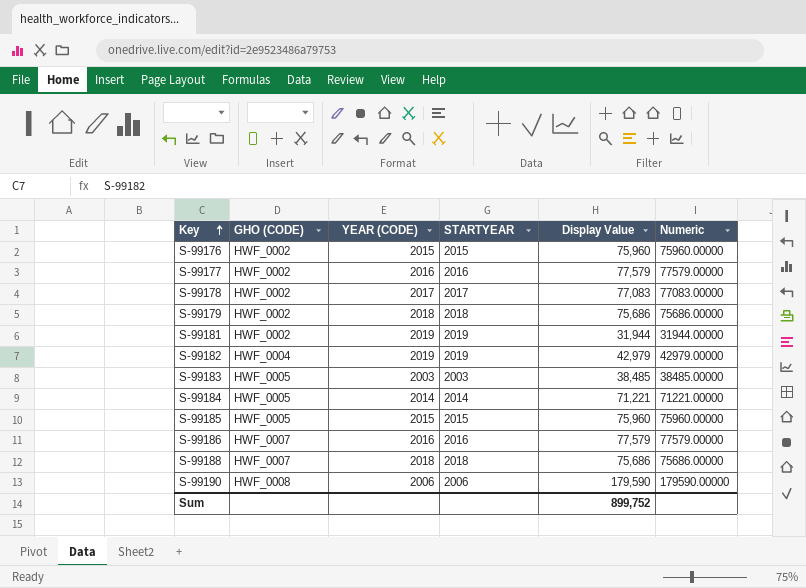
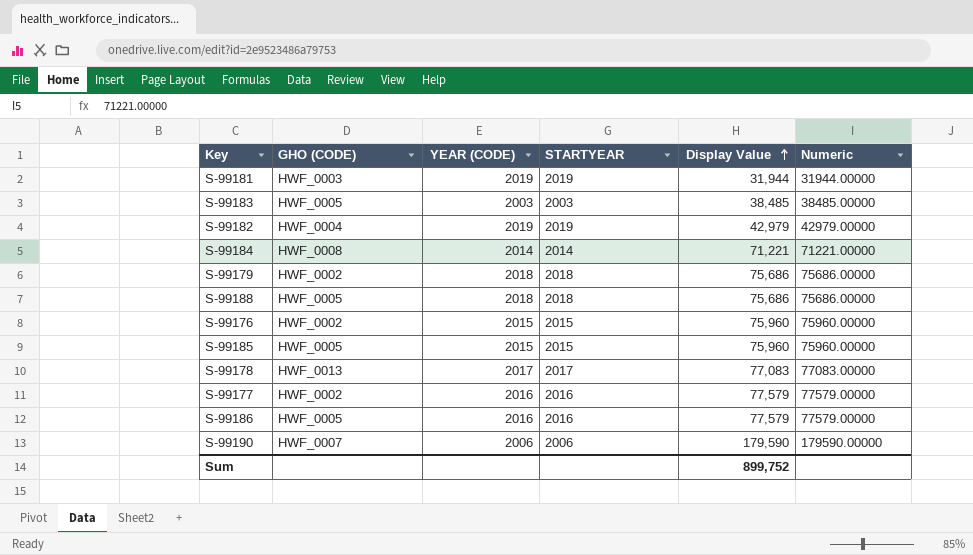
row order: Key ascending -> Display Value ascending
S-99181 | GHO (CODE): HWF_0002 -> HWF_0003
S-99184 | GHO (CODE): HWF_0005 -> HWF_0008
S-99188 | GHO (CODE): HWF_0007 -> HWF_0005
S-99178 | GHO (CODE): HWF_0002 -> HWF_0013
S-99186 | GHO (CODE): HWF_0007 -> HWF_0005
S-99190 | GHO (CODE): HWF_0008 -> HWF_0007

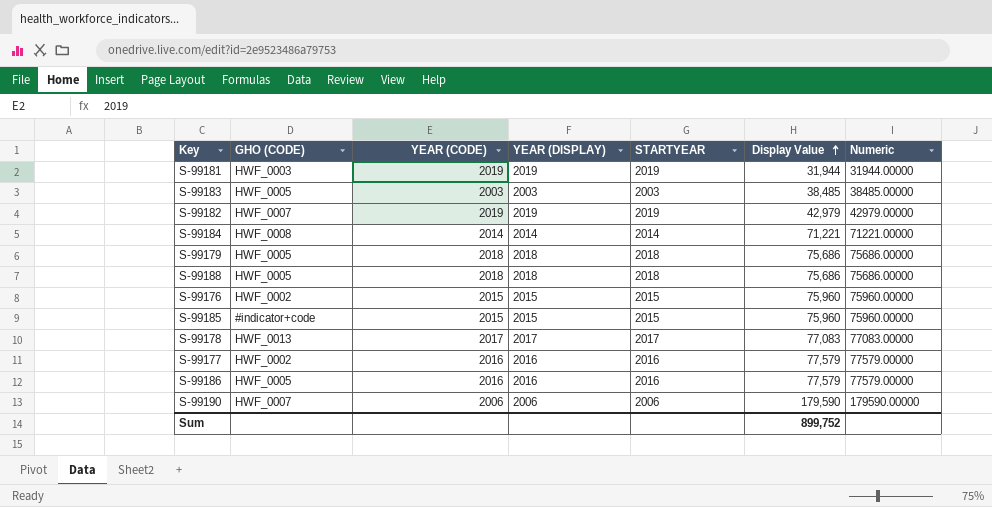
column YEAR (DISPLAY) | position: none -> 4
S-99182 | GHO (CODE): HWF_0004 -> HWF_0007
S-99179 | GHO (CODE): HWF_0002 -> HWF_0005
S-99185 | GHO (CODE): HWF_0005 -> #indicator+code

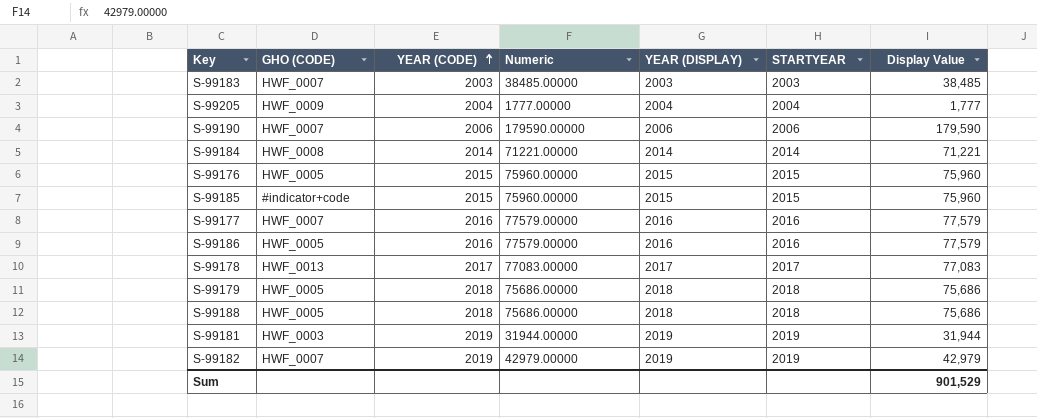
row order: Display Value ascending -> YEAR (CODE) ascending
column Numeric | position: 7 -> 4
S-99183 | GHO (CODE): HWF_0005 -> HWF_0007
row S-99205: none -> HWF_0009 | 2004 | 1777.00000 | 2004 | 2004 | 1,777
S-99176 | GHO (CODE): HWF_0002 -> HWF_0005
S-99177 | GHO (CODE): HWF_0002 -> HWF_0007
Sum | Display Value: 899,752 -> 901,529

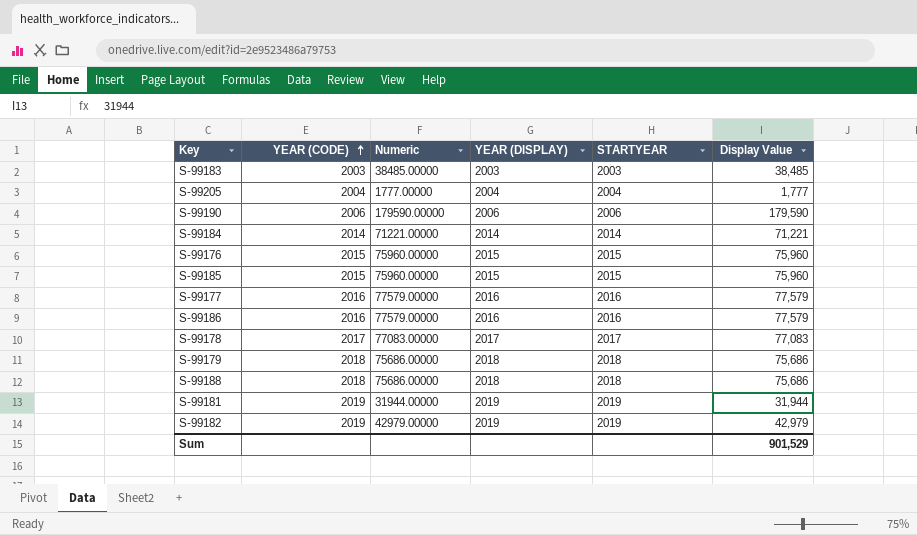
column GHO (CODE) | position: 2 -> none

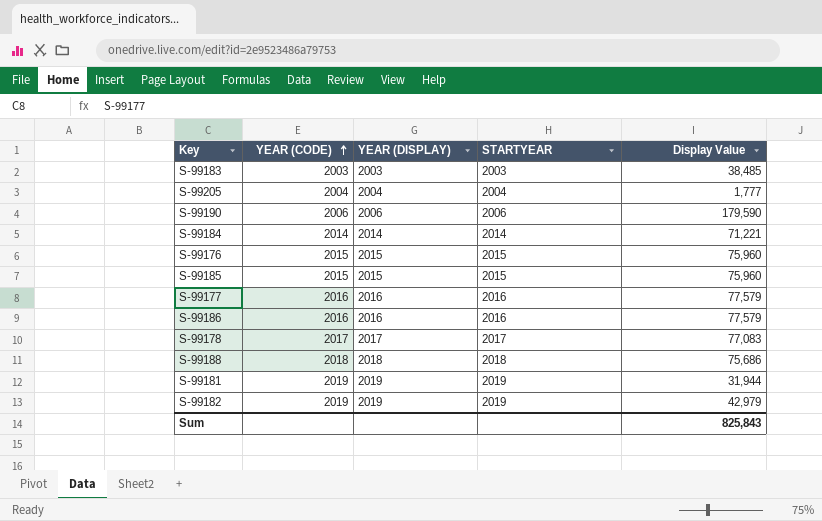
column Numeric | position: 3 -> none
row S-99179: 2018 | 75686.00000 | 2018 | 2018 | 75,686 -> none
Sum | Display Value: 901,529 -> 825,843

